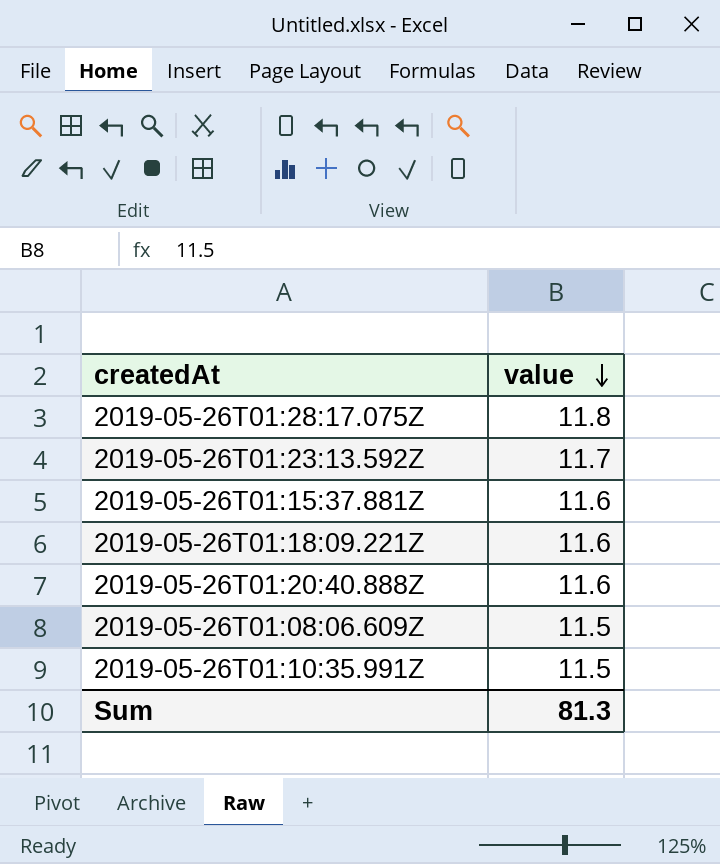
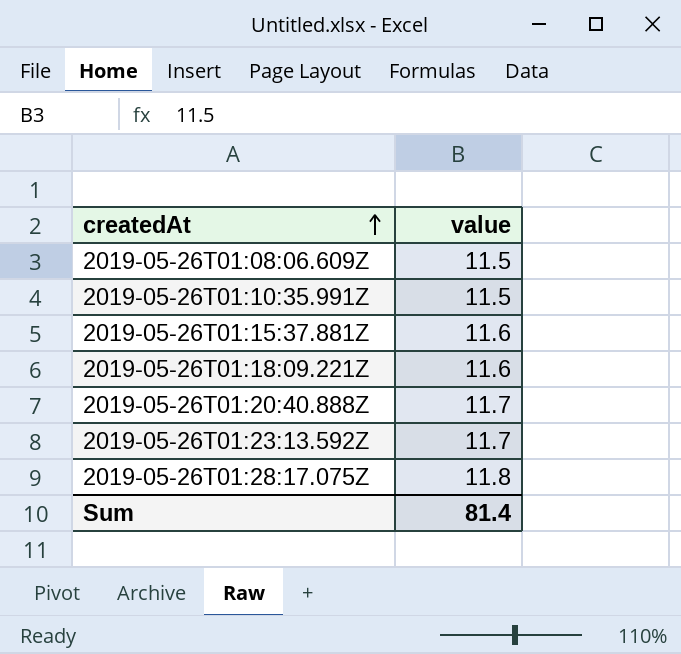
row order: value descending -> createdAt ascending
2019-05-26T01:20:40.888Z | value: 11.6 -> 11.7
Sum | value: 81.3 -> 81.4

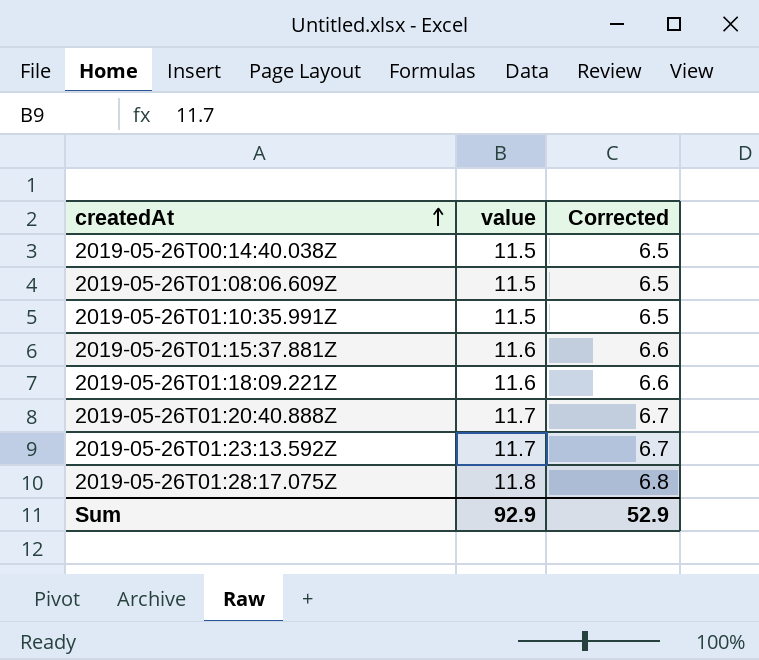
column Corrected | formula: none -> [value] - 5
row 2019-05-26T00:14:40.038Z: none -> 11.5 | 6.5
Sum | value: 81.4 -> 92.9

